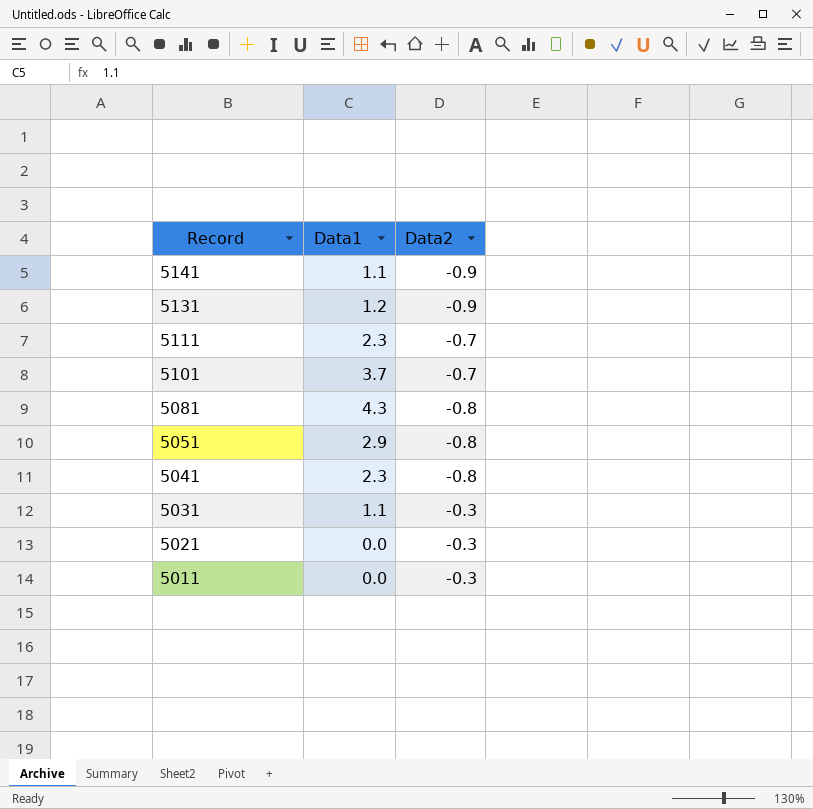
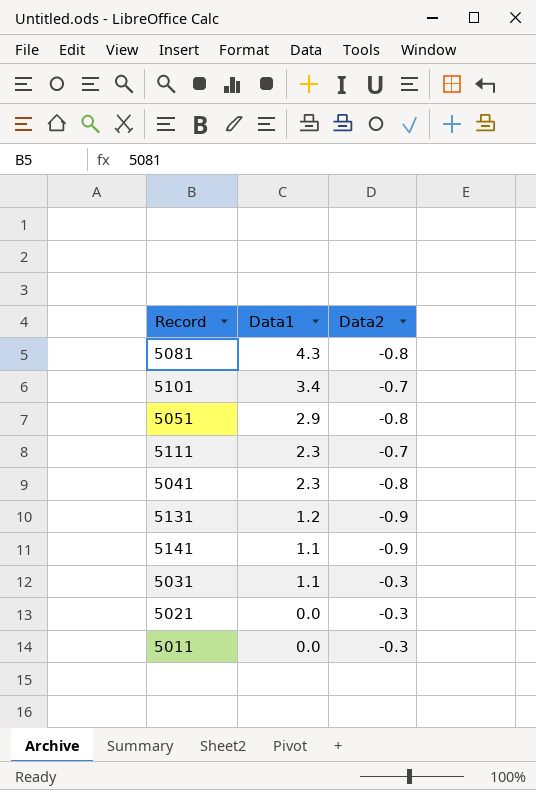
row order: Record descending -> Data1 descending
5101 | Data1: 3.7 -> 3.4

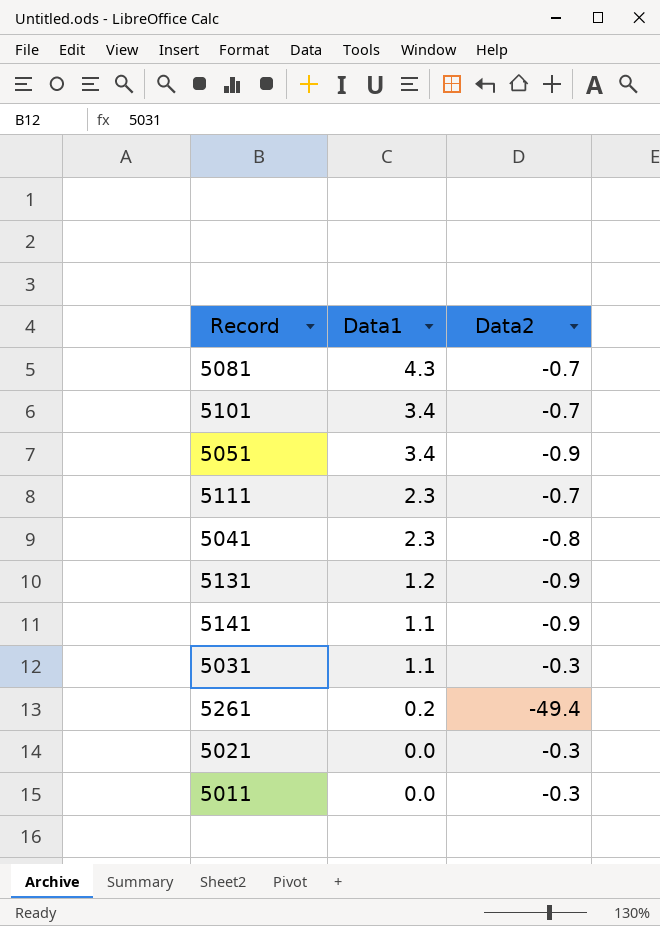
5081 | Data2: -0.8 -> -0.7
5051 | Data1: 2.9 -> 3.4
5051 | Data2: -0.8 -> -0.9
row 5261: none -> 0.2 | -49.4

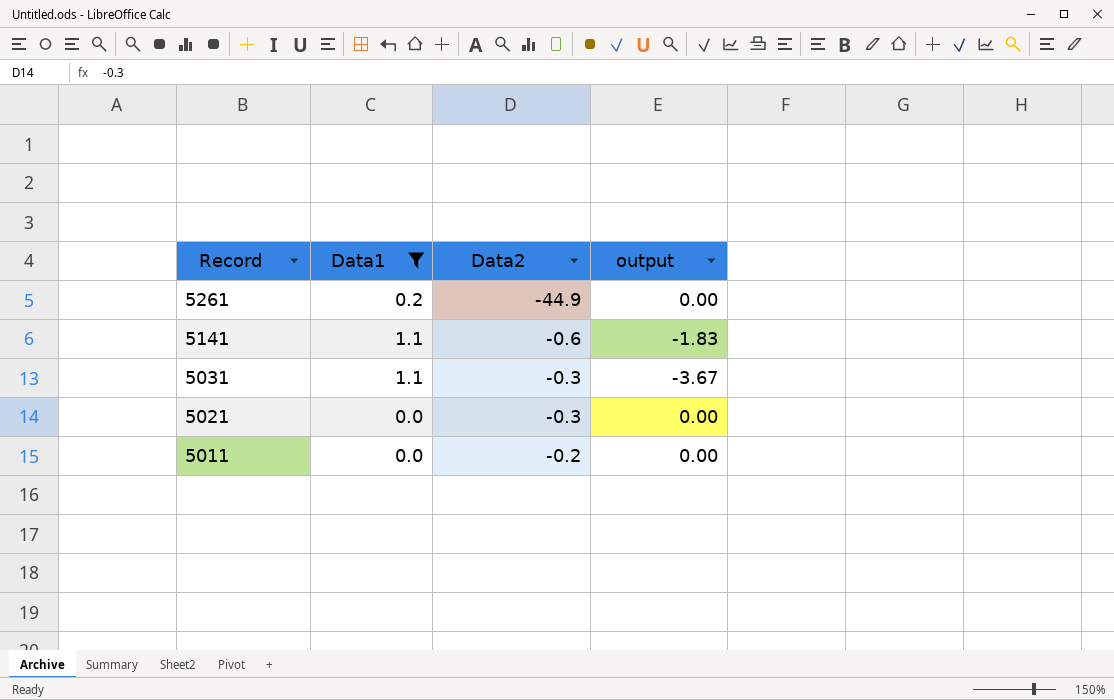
filter: none -> Data1 <= 1.1
row order: Data1 descending -> Record descending
column output | formula: none -> [Data1] / [Data2]
5261 | Data2: -49.4 -> -44.9
5141 | Data2: -0.9 -> -0.6
5011 | Data2: -0.3 -> -0.2

